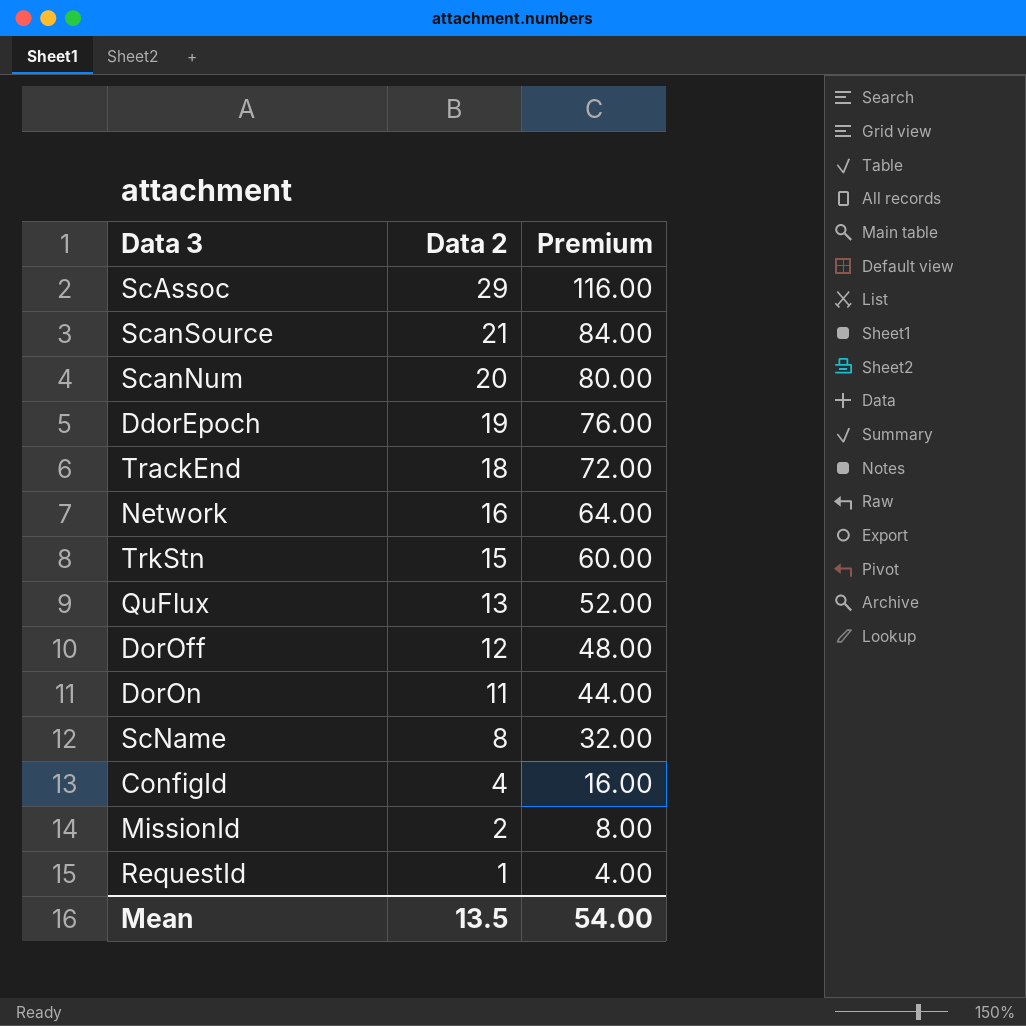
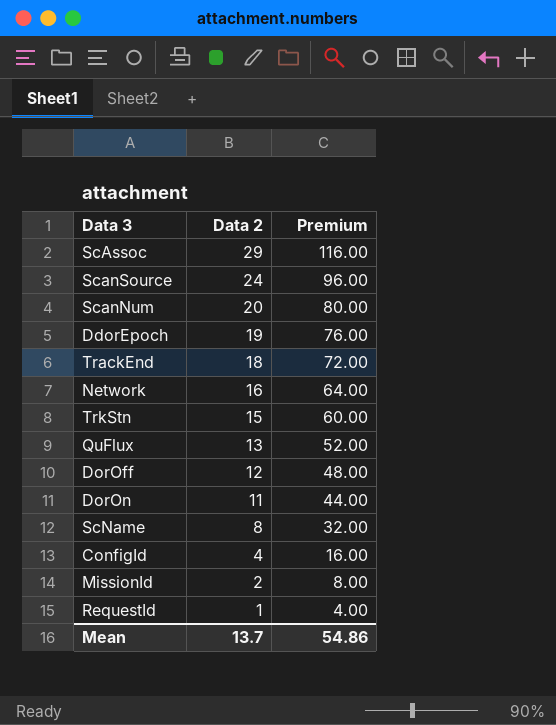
ScanSource | Data 2: 21 -> 24
ScanSource | Premium: 84.00 -> 96.00
Mean | Data 2: 13.5 -> 13.7
Mean | Premium: 54.00 -> 54.86

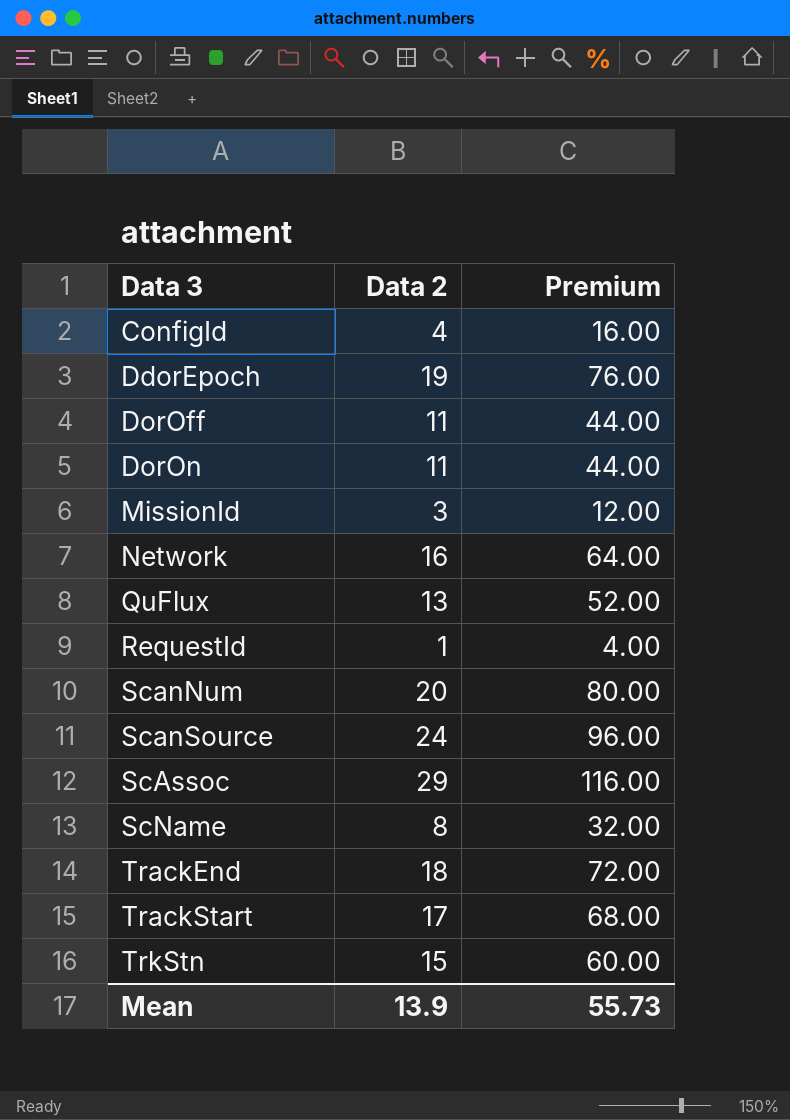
row order: Data 2 descending -> Data 3 ascending
DorOff | Data 2: 12 -> 11
DorOff | Premium: 48.00 -> 44.00
MissionId | Data 2: 2 -> 3
MissionId | Premium: 8.00 -> 12.00
row TrackStart: none -> 17 | 68.00
Mean | Data 2: 13.7 -> 13.9
Mean | Premium: 54.86 -> 55.73

